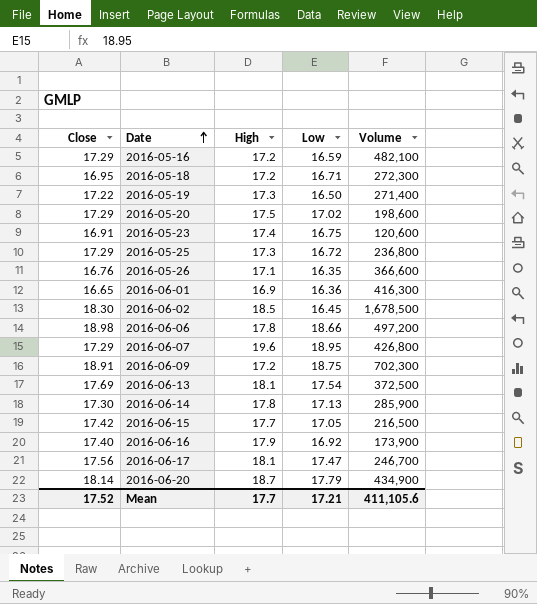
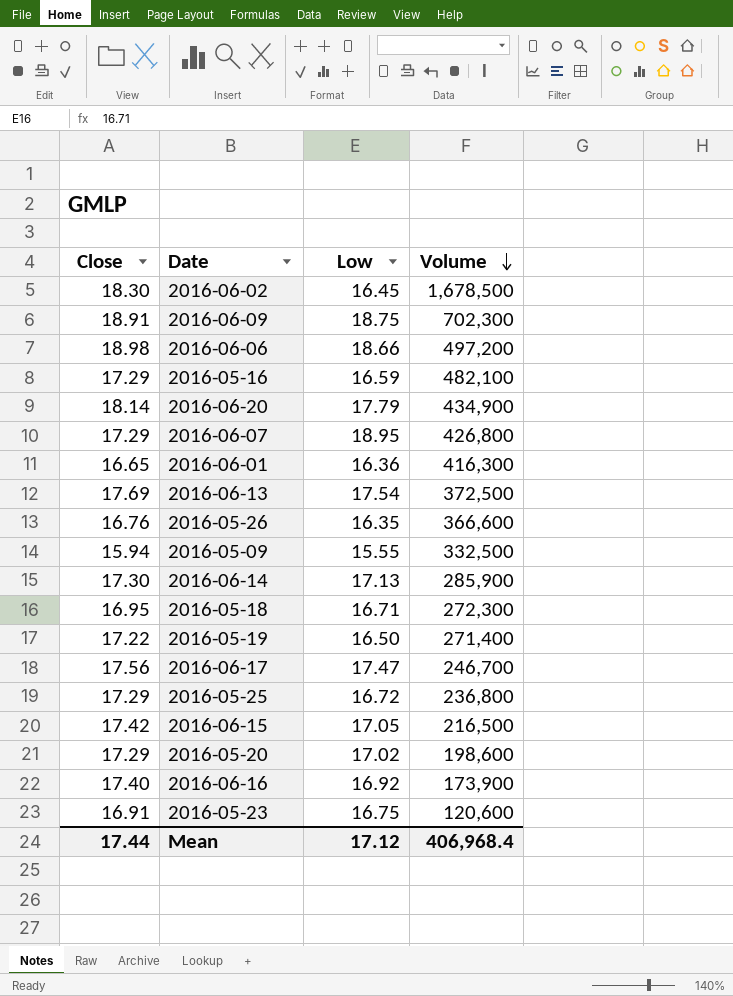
row order: Date ascending -> Volume descending
column High | position: 3 -> none
row 2016-05-09: none -> 15.94 | 15.55 | 332,500
Mean | Close: 17.52 -> 17.44
Mean | Low: 17.21 -> 17.12
Mean | Volume: 411,105.6 -> 406,968.4

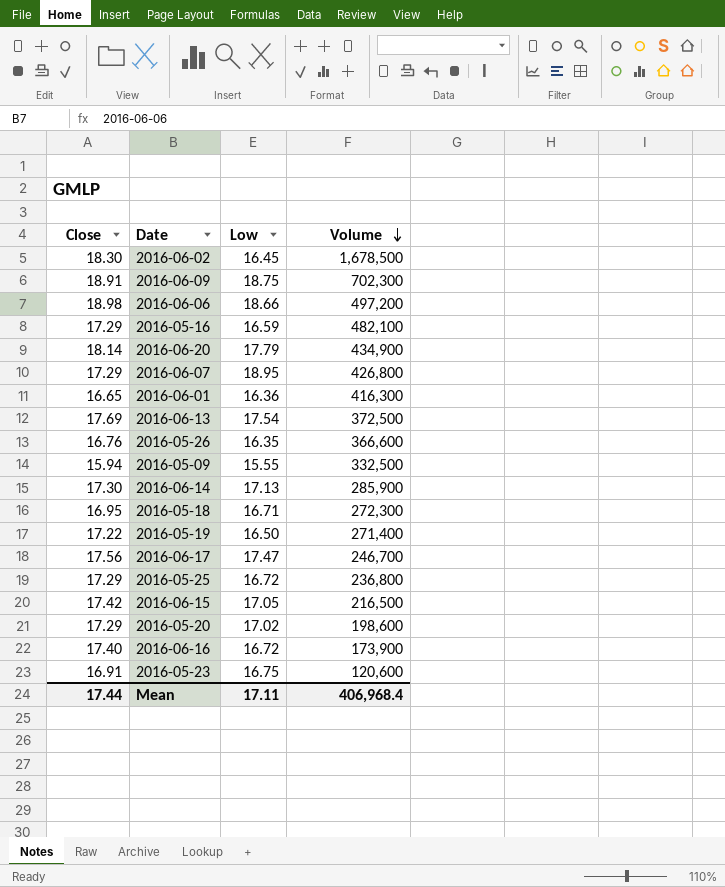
2016-06-16 | Low: 16.92 -> 16.72
Mean | Low: 17.12 -> 17.11

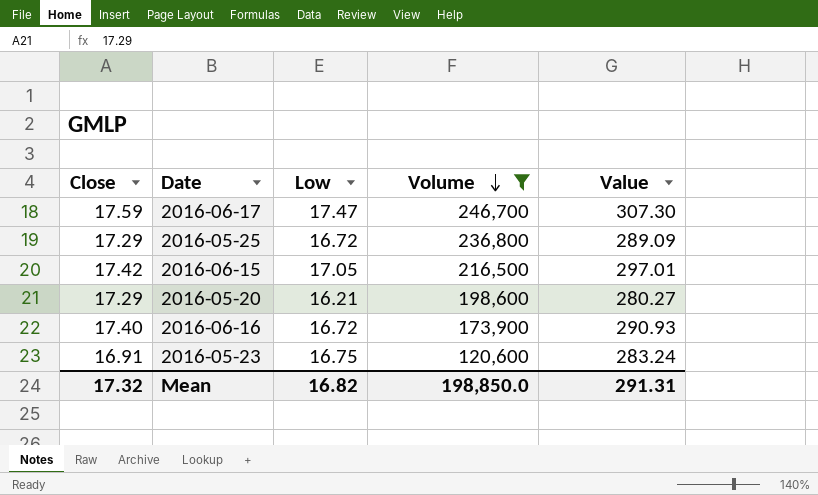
filter: none -> Volume <= 246,700
column Value | formula: none -> [Close] * [Low]
2016-06-17 | Close: 17.56 -> 17.59
2016-05-20 | Low: 17.02 -> 16.21
Mean | Close: 17.44 -> 17.32
Mean | Low: 17.11 -> 16.82
Mean | Volume: 406,968.4 -> 198,850.0

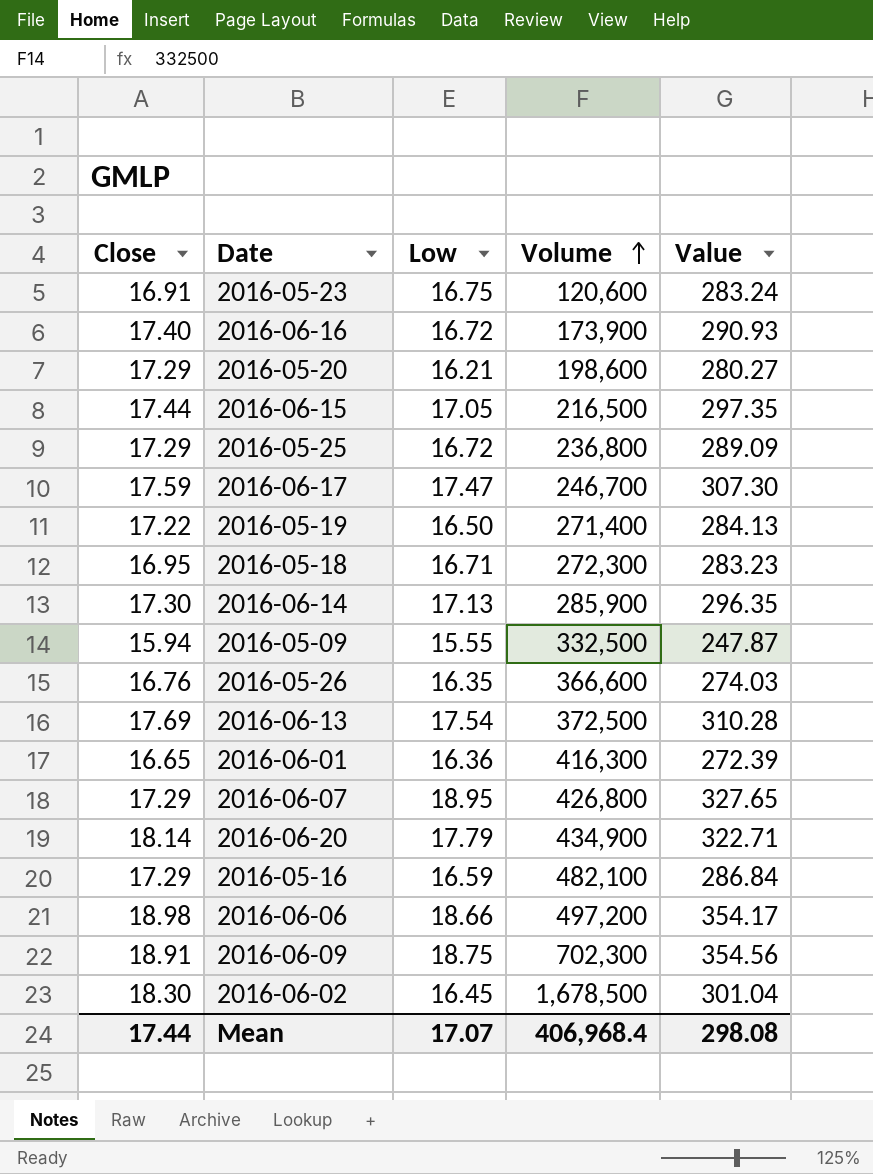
filter: Volume <= 246,700 -> none
row order: Volume descending -> Volume ascending
2016-06-15 | Close: 17.42 -> 17.44
2016-06-15 | Value: 297.01 -> 297.35
Mean | Close: 17.32 -> 17.44
Mean | Low: 16.82 -> 17.07
Mean | Volume: 198,850.0 -> 406,968.4
Mean | Value: 291.31 -> 298.08

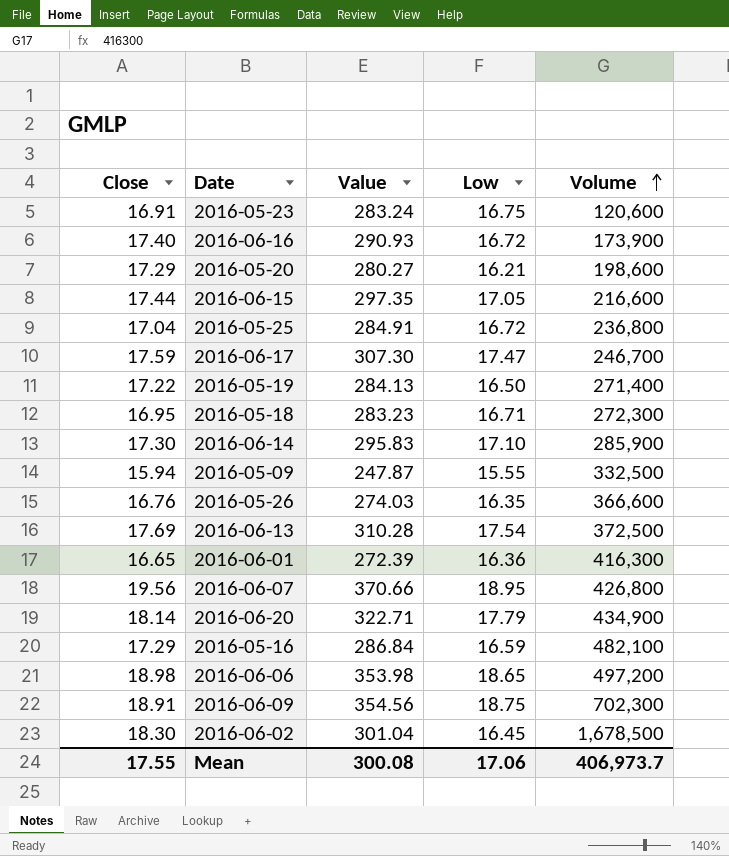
column Value | position: 5 -> 3
2016-06-15 | Volume: 216,500 -> 216,600
2016-05-25 | Close: 17.29 -> 17.04
2016-05-25 | Value: 289.09 -> 284.91
2016-06-14 | Value: 296.35 -> 295.83
2016-06-14 | Low: 17.13 -> 17.10
2016-06-07 | Close: 17.29 -> 19.56
2016-06-07 | Value: 327.65 -> 370.66
2016-06-06 | Value: 354.17 -> 353.98
2016-06-06 | Low: 18.66 -> 18.65
Mean | Close: 17.44 -> 17.55
Mean | Value: 298.08 -> 300.08
Mean | Low: 17.07 -> 17.06
Mean | Volume: 406,968.4 -> 406,973.7

